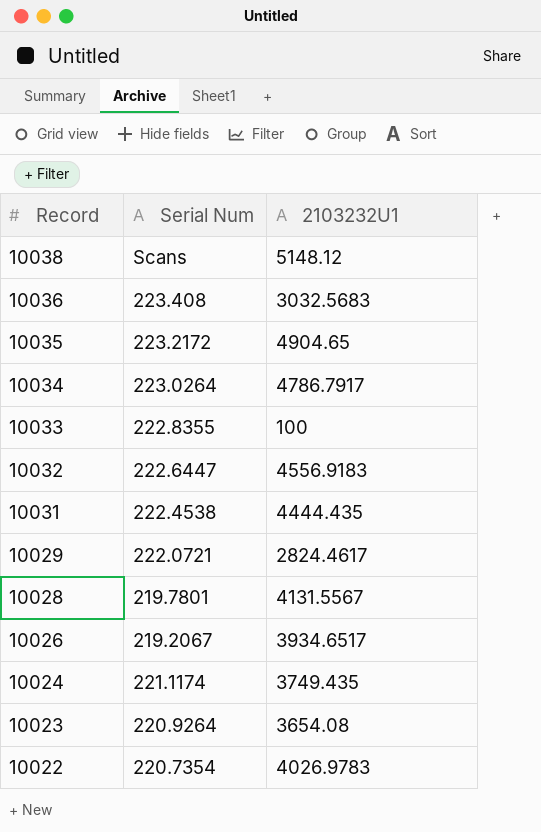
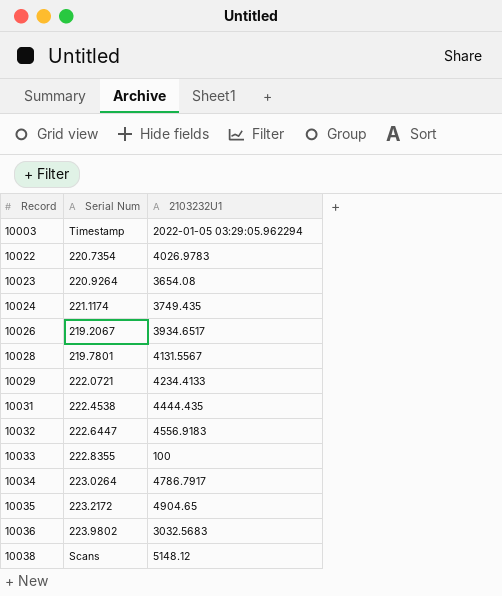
row order: Record descending -> Record ascending
row 10003: none -> Timestamp | 2022-01-05 03:29:05.962294
10029 | 2103232U1: 2824.4617 -> 4234.4133
10036 | Serial Num: 223.408 -> 223.9802

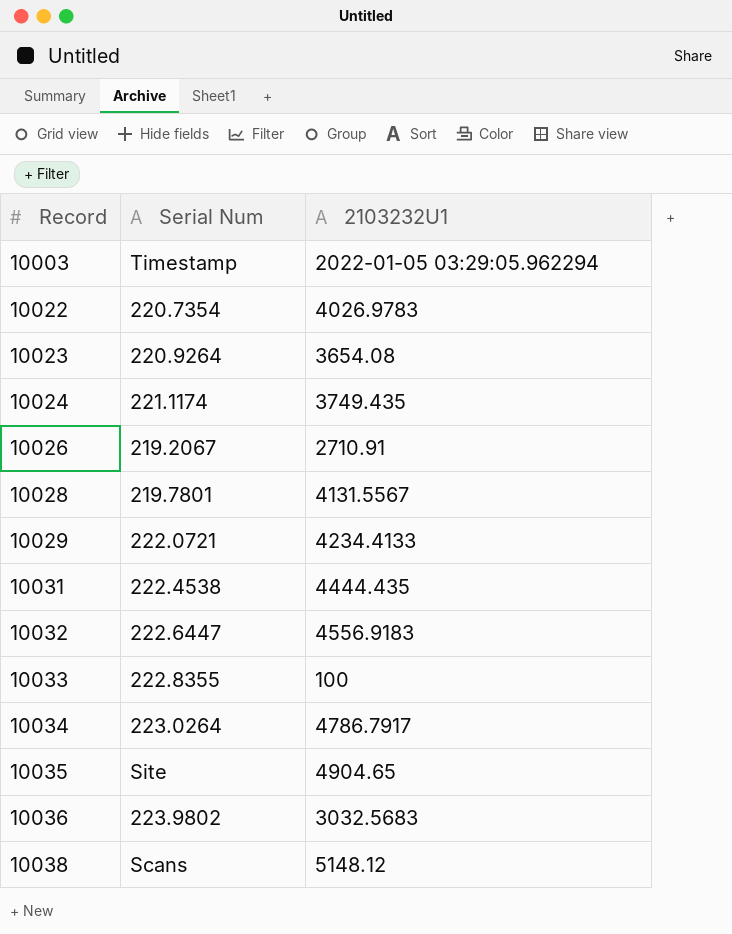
10026 | 2103232U1: 3934.6517 -> 2710.91
10035 | Serial Num: 223.2172 -> Site

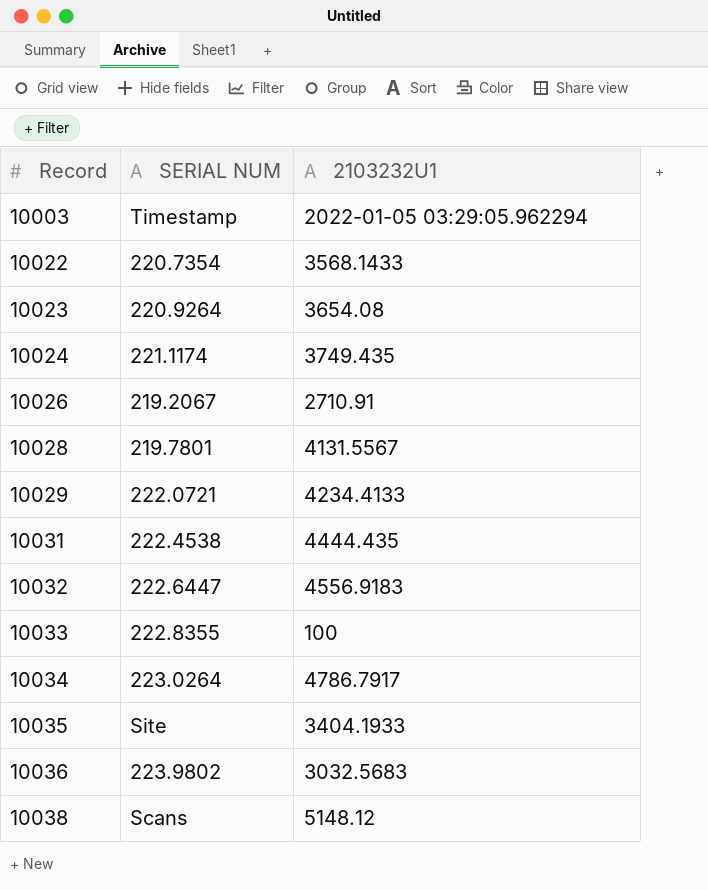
column name: Serial Num -> SERIAL NUM
10022 | 2103232U1: 4026.9783 -> 3568.1433
10035 | 2103232U1: 4904.65 -> 3404.1933

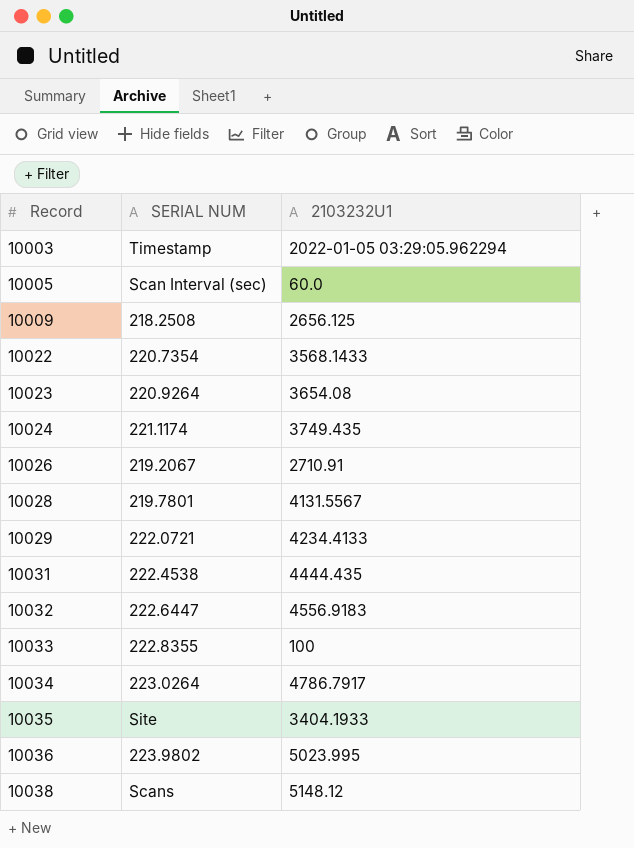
row 10005: none -> Scan Interval (sec) | 60.0
row 10009: none -> 218.2508 | 2656.125
10036 | 2103232U1: 3032.5683 -> 5023.995

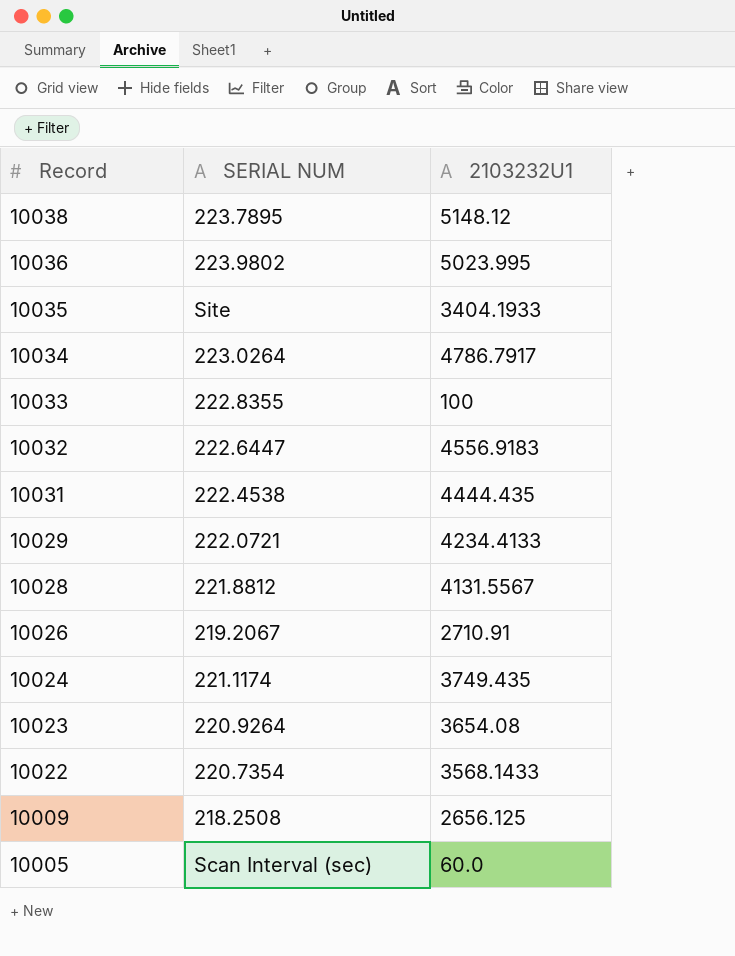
row order: Record ascending -> Record descending
row 10003: Timestamp | 2022-01-05 03:29:05.962294 -> none
10038 | SERIAL NUM: Scans -> 223.7895
10028 | SERIAL NUM: 219.7801 -> 221.8812

